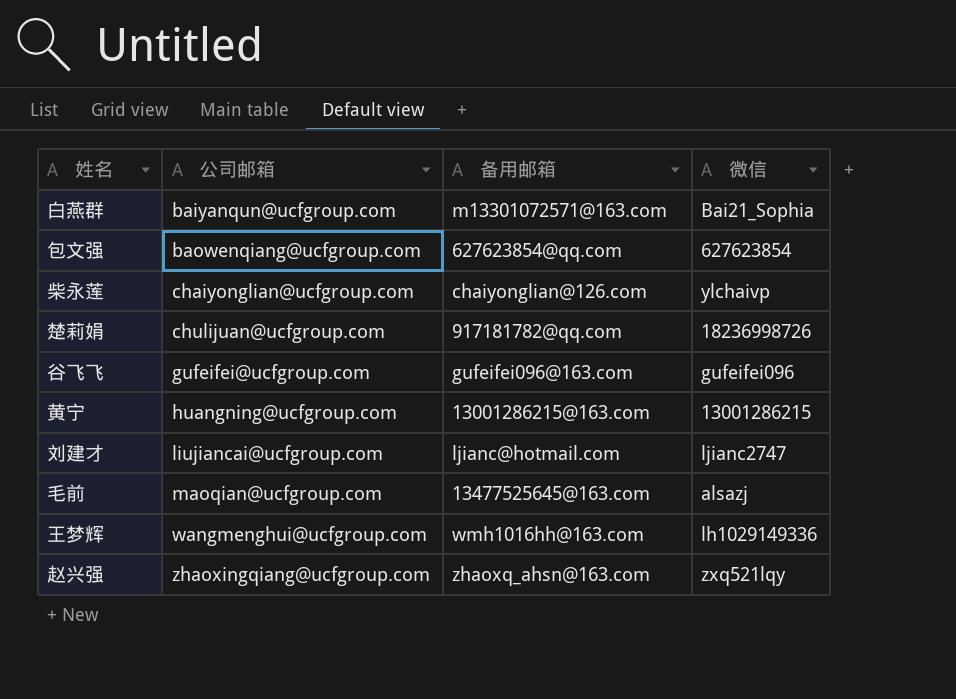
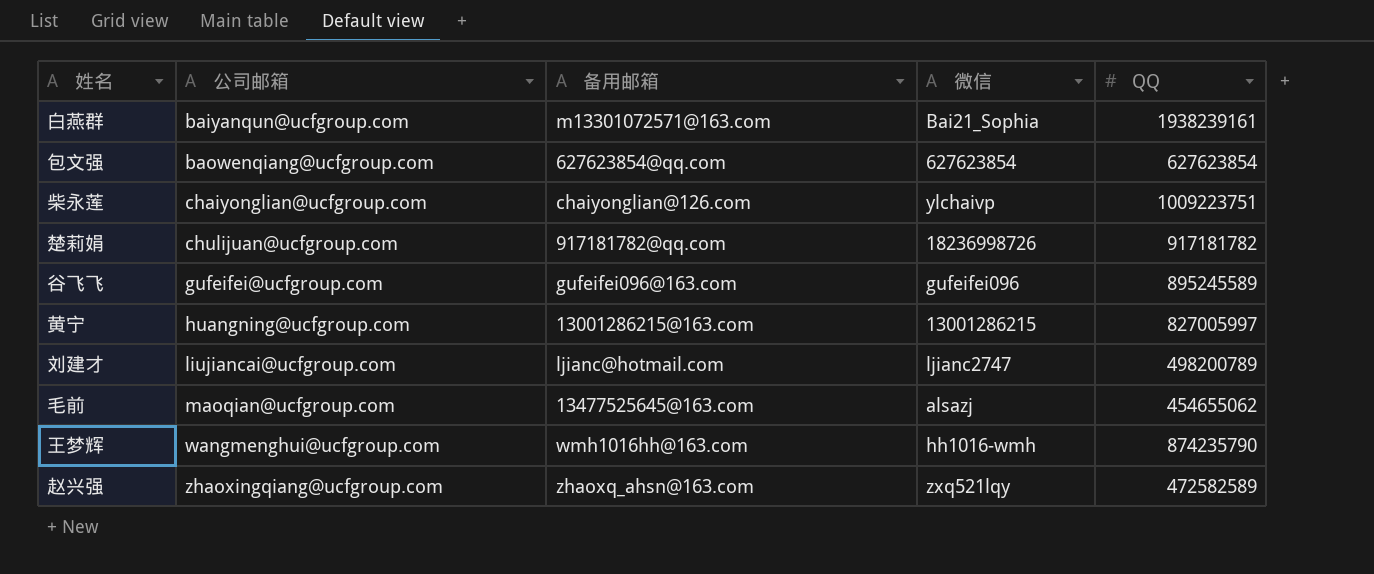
column QQ | position: none -> 5
王梦辉 | 微信: lh1029149336 -> hh1016-wmh

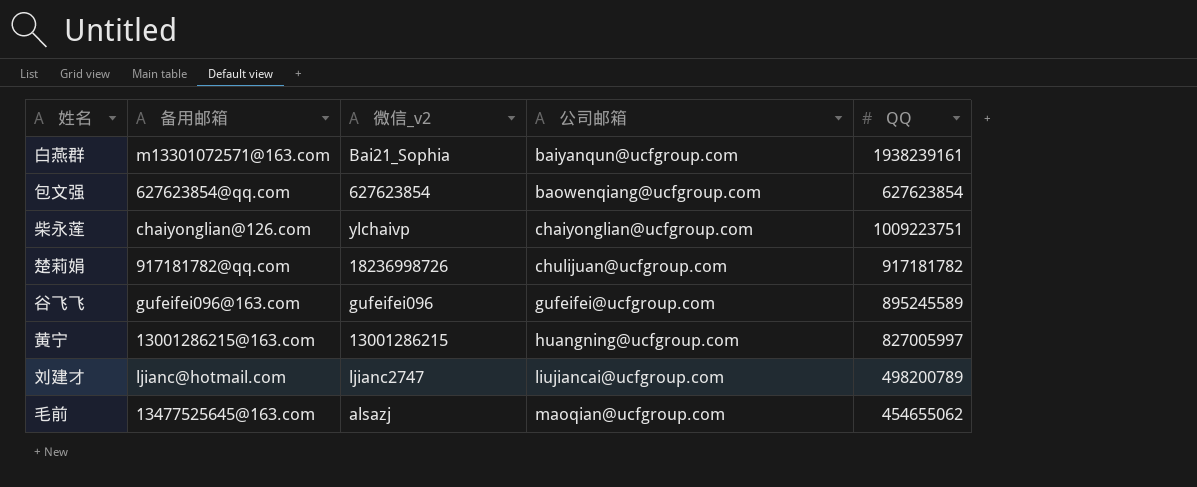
column name: 微信 -> 微信_v2
column 公司邮箱 | position: 2 -> 4
row 王梦辉: wangmenghui@ucfgroup.com | wmh1016hh@163.com | hh1016-wmh | 874235790 -> none
row 赵兴强: zhaoxingqiang@ucfgroup.com | zhaoxq_ahsn@163.com | zxq521lqy | 472582589 -> none

